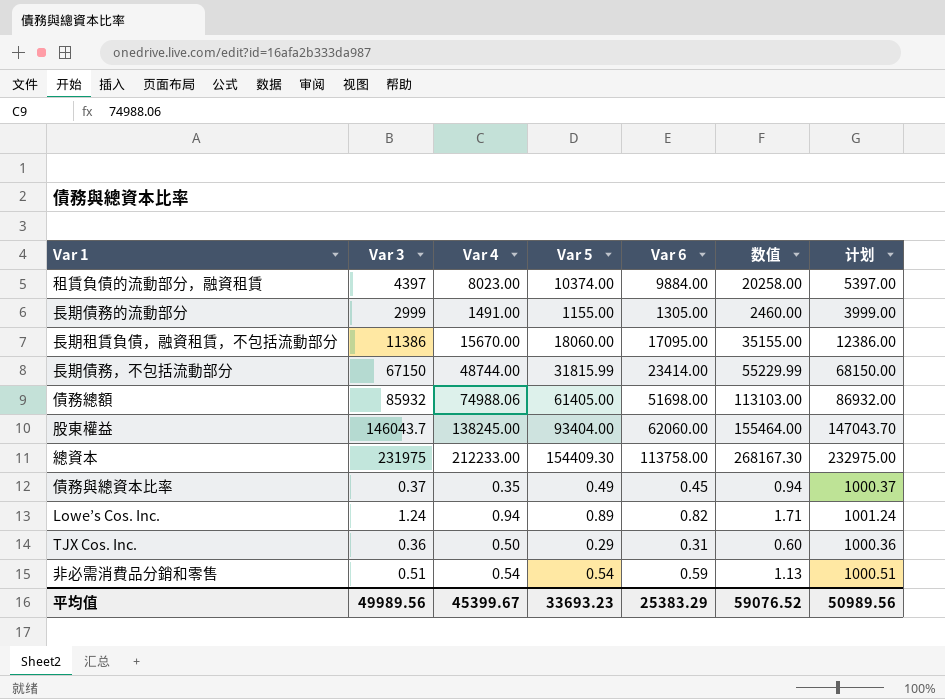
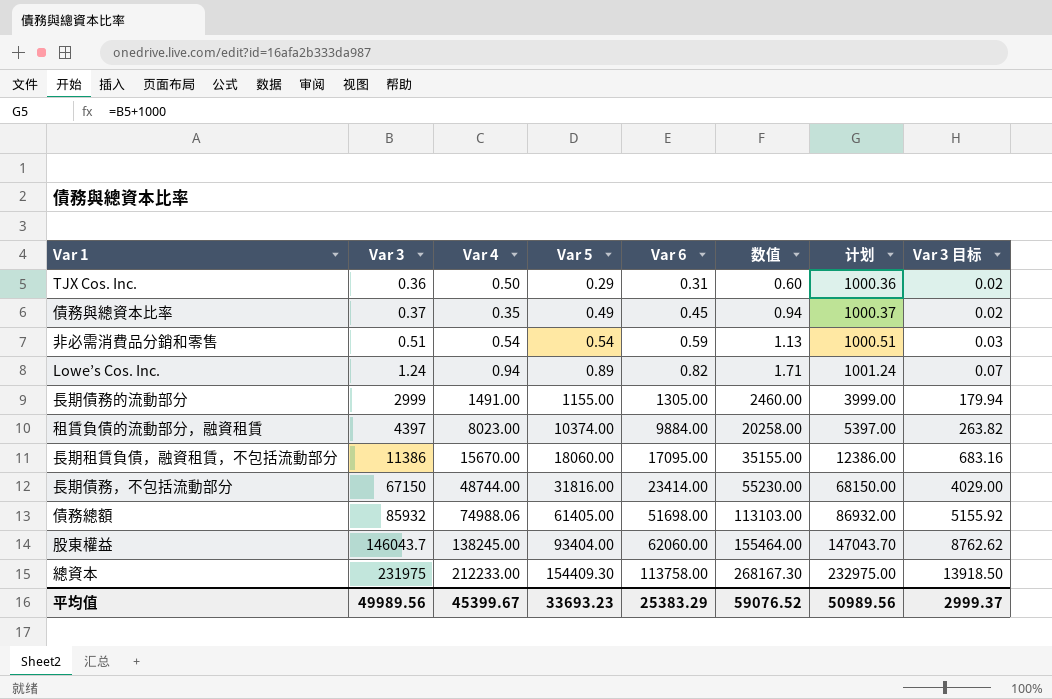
row order: none -> Var 3 ascending
column Var 3 目标 | formula: none -> [Var 3] * 0.06
長期債務，不包括流動部分 | Var 5: 31815.99 -> 31816.00
長期債務，不包括流動部分 | 数值: 55229.99 -> 55230.00

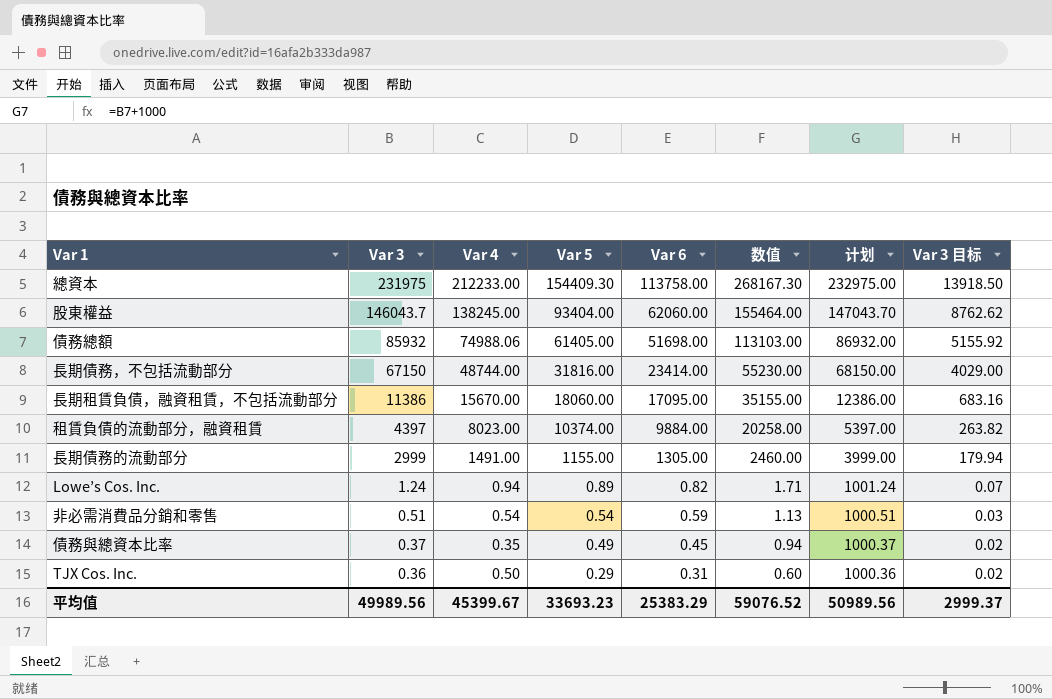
row order: Var 3 ascending -> Var 3 descending

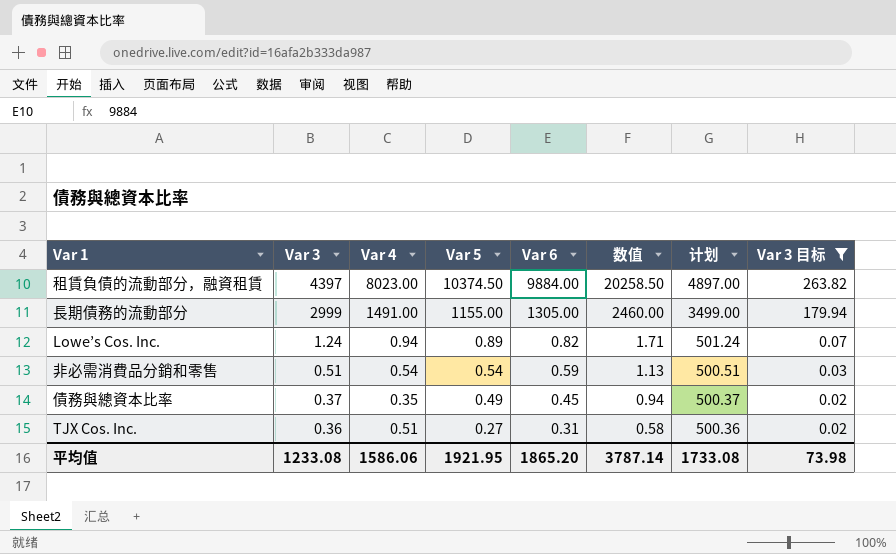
filter: none -> Var 3 目标 <= 263.82
column 计划 | formula: [Var 3] + 1000 -> [Var 3] + 500
租賃負債的流動部分，融資租賃 | Var 5: 10374.00 -> 10374.50
租賃負債的流動部分，融資租賃 | 数值: 20258.00 -> 20258.50
TJX Cos. Inc. | Var 4: 0.50 -> 0.51
TJX Cos. Inc. | Var 5: 0.29 -> 0.27
TJX Cos. Inc. | 数值: 0.60 -> 0.58
平均值 | Var 3: 49989.56 -> 1233.08
平均值 | Var 4: 45399.67 -> 1586.06
平均值 | Var 5: 33693.23 -> 1921.95
平均值 | Var 6: 25383.29 -> 1865.20
平均值 | 数值: 59076.52 -> 3787.14
平均值 | 计划: 50989.56 -> 1733.08
平均值 | Var 3 目标: 2999.37 -> 73.98

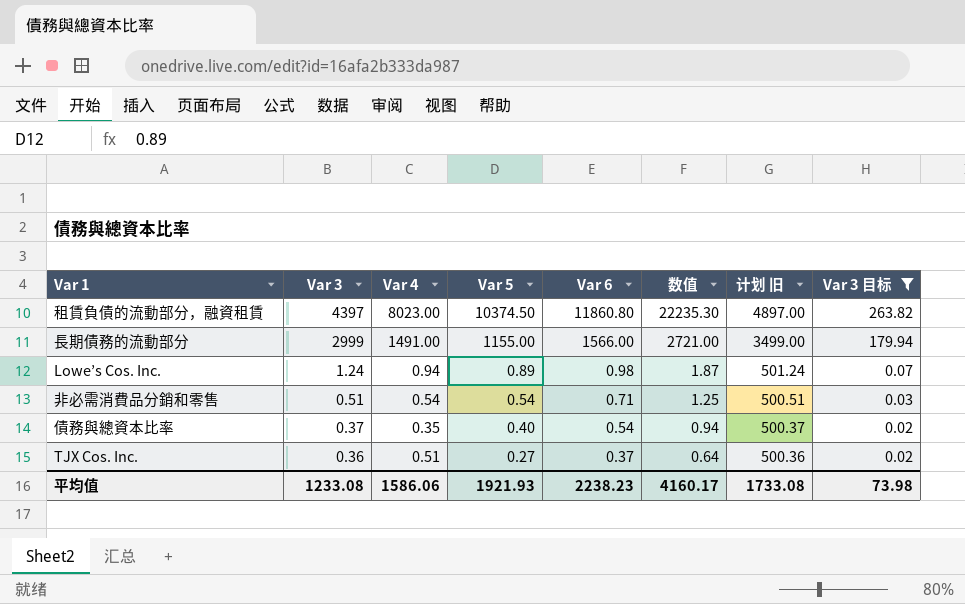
column name: 计划 -> 计划 旧
租賃負債的流動部分，融資租賃 | Var 6: 9884.00 -> 11860.80
租賃負債的流動部分，融資租賃 | 数值: 20258.50 -> 22235.30
長期債務的流動部分 | Var 6: 1305.00 -> 1566.00
長期債務的流動部分 | 数值: 2460.00 -> 2721.00
Lowe’s Cos. Inc. | Var 6: 0.82 -> 0.98
Lowe’s Cos. Inc. | 数值: 1.71 -> 1.87
非必需消費品分銷和零售 | Var 6: 0.59 -> 0.71
非必需消費品分銷和零售 | 数值: 1.13 -> 1.25
債務與總資本比率 | Var 5: 0.49 -> 0.40
債務與總資本比率 | Var 6: 0.45 -> 0.54
TJX Cos. Inc. | Var 6: 0.31 -> 0.37
TJX Cos. Inc. | 数值: 0.58 -> 0.64
平均值 | Var 5: 1921.95 -> 1921.93
平均值 | Var 6: 1865.20 -> 2238.23
平均值 | 数值: 3787.14 -> 4160.17

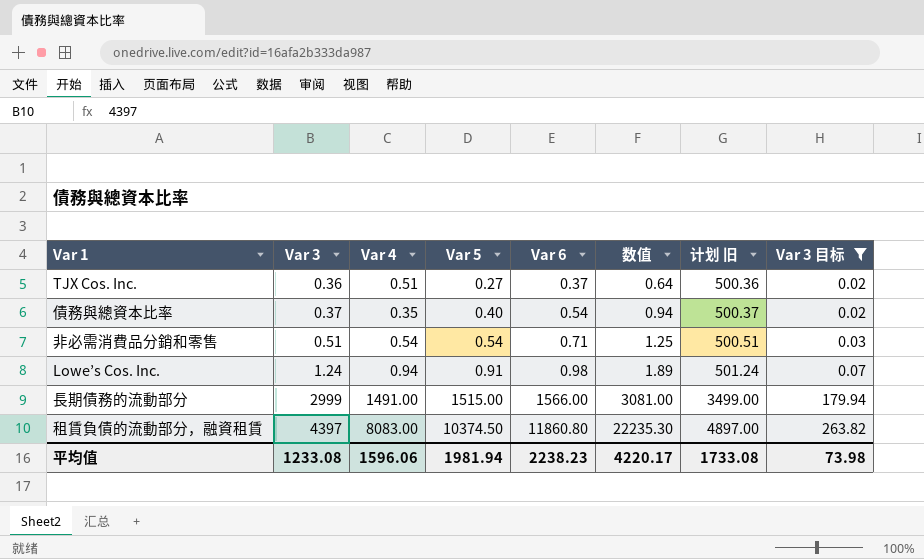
row order: Var 3 descending -> Var 3 ascending
Lowe’s Cos. Inc. | Var 5: 0.89 -> 0.91
Lowe’s Cos. Inc. | 数值: 1.87 -> 1.89
長期債務的流動部分 | Var 5: 1155.00 -> 1515.00
長期債務的流動部分 | 数值: 2721.00 -> 3081.00
租賃負債的流動部分，融資租賃 | Var 4: 8023.00 -> 8083.00
平均值 | Var 4: 1586.06 -> 1596.06
平均值 | Var 5: 1921.93 -> 1981.94
平均值 | 数值: 4160.17 -> 4220.17

